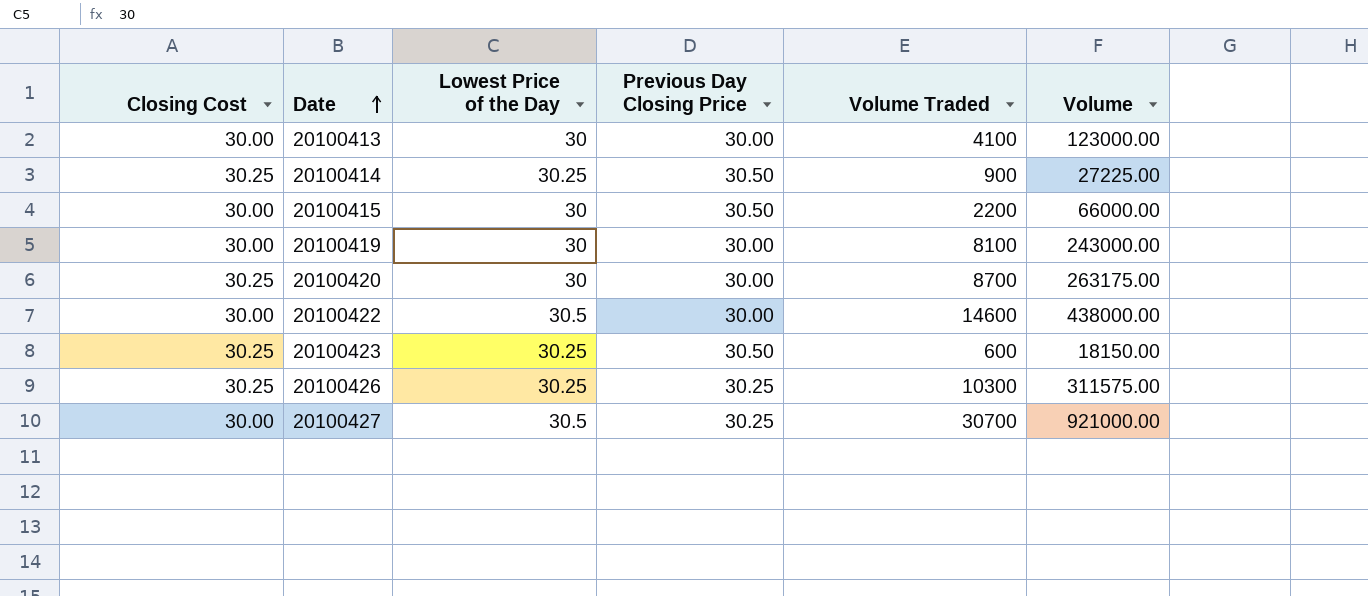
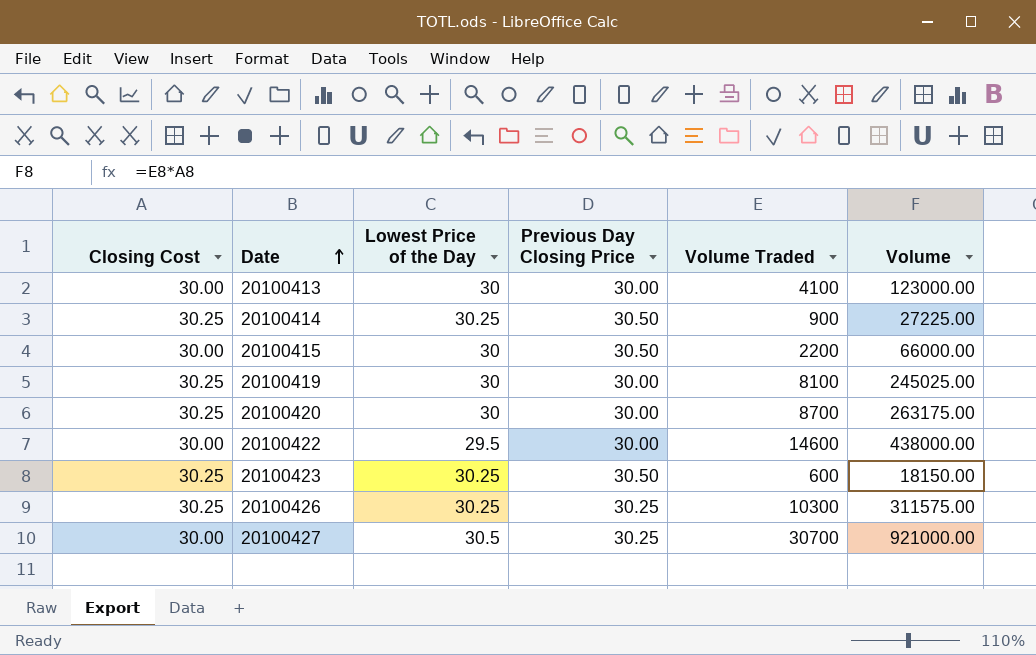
20100419 | Closing Cost: 30.00 -> 30.25
20100419 | Volume: 243000.00 -> 245025.00
20100422 | Lowest Price of the Day: 30.5 -> 29.5

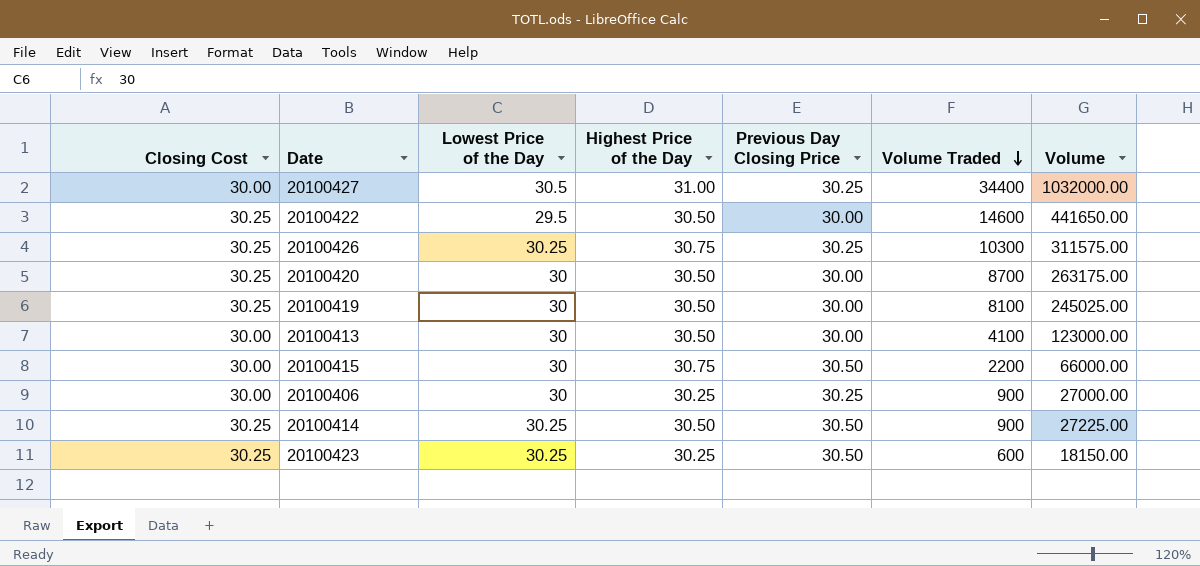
row order: Date ascending -> Volume Traded descending
column Highest Price of the Day | position: none -> 4
20100427 | Volume Traded: 30700 -> 34400
20100427 | Volume: 921000.00 -> 1032000.00
20100422 | Closing Cost: 30.00 -> 30.25
20100422 | Volume: 438000.00 -> 441650.00
row 20100406: none -> 30.00 | 30 | 30.25 | 30.25 | 900 | 27000.00

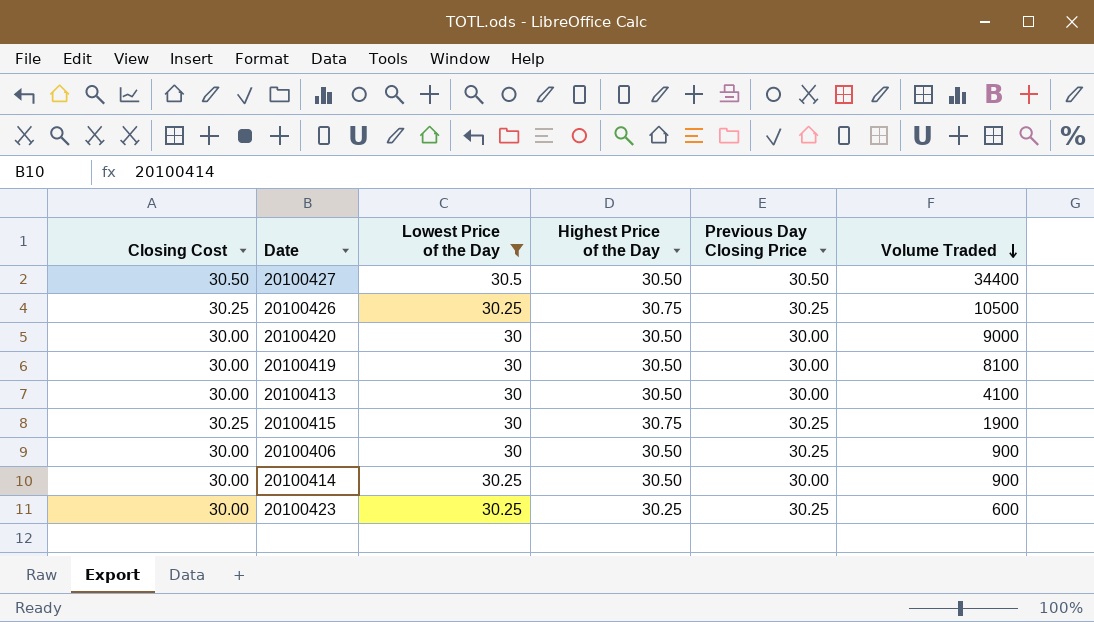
filter: none -> Lowest Price of the Day != 29.5
column Volume | formula: [Closing Cost] * [Volume Traded] -> none
20100427 | Closing Cost: 30.00 -> 30.50
20100427 | Highest Price of the Day: 31.00 -> 30.50
20100427 | Previous Day Closing Price: 30.25 -> 30.50
20100426 | Volume Traded: 10300 -> 10500
20100420 | Closing Cost: 30.25 -> 30.00
20100420 | Volume Traded: 8700 -> 9000
20100419 | Closing Cost: 30.25 -> 30.00
20100415 | Closing Cost: 30.00 -> 30.25
20100415 | Previous Day Closing Price: 30.50 -> 30.25
20100415 | Volume Traded: 2200 -> 1900
20100406 | Highest Price of the Day: 30.25 -> 30.50
20100414 | Closing Cost: 30.25 -> 30.00
20100414 | Previous Day Closing Price: 30.50 -> 30.00
20100423 | Closing Cost: 30.25 -> 30.00
20100423 | Previous Day Closing Price: 30.50 -> 30.25

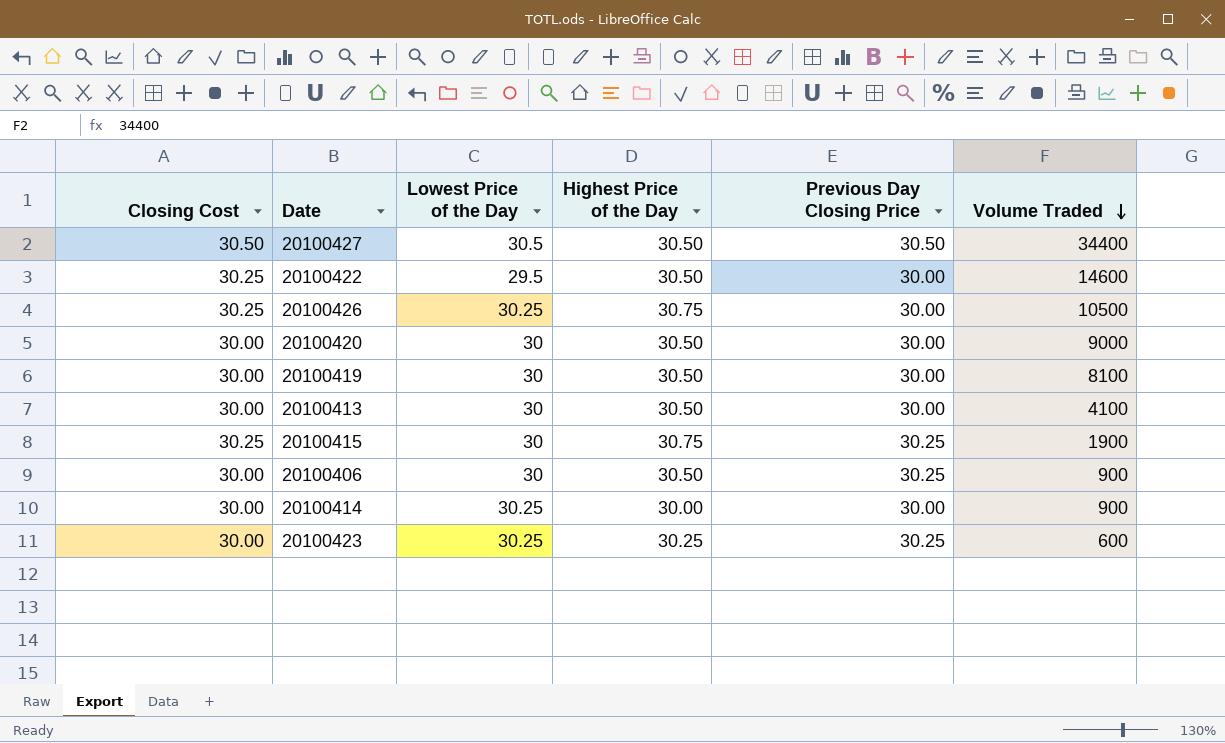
filter: Lowest Price of the Day != 29.5 -> none
20100426 | Previous Day Closing Price: 30.25 -> 30.00
20100414 | Highest Price of the Day: 30.50 -> 30.00

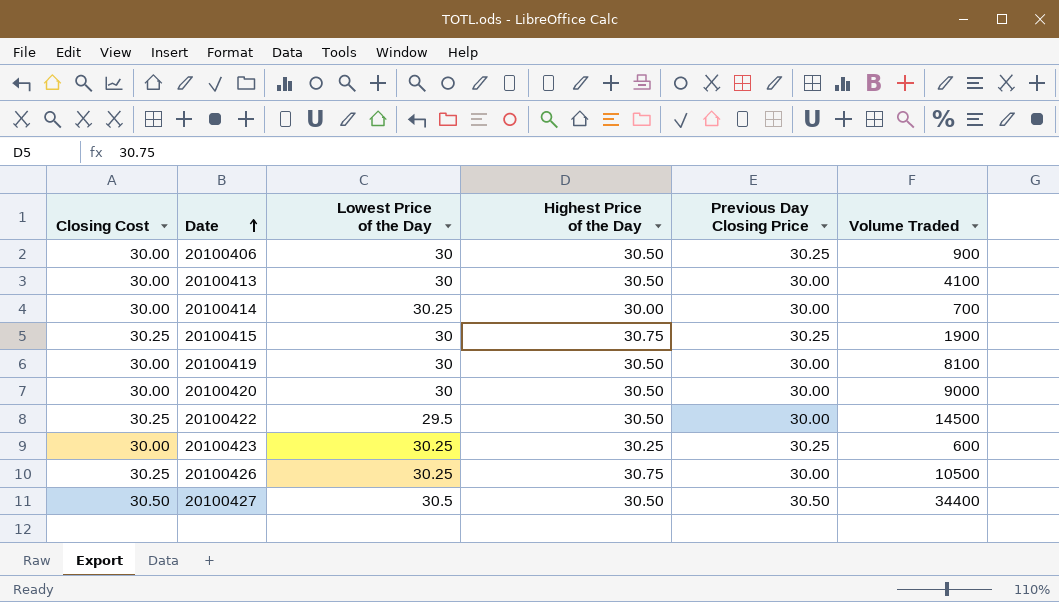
row order: Volume Traded descending -> Date ascending
20100414 | Volume Traded: 900 -> 700
20100422 | Volume Traded: 14600 -> 14500

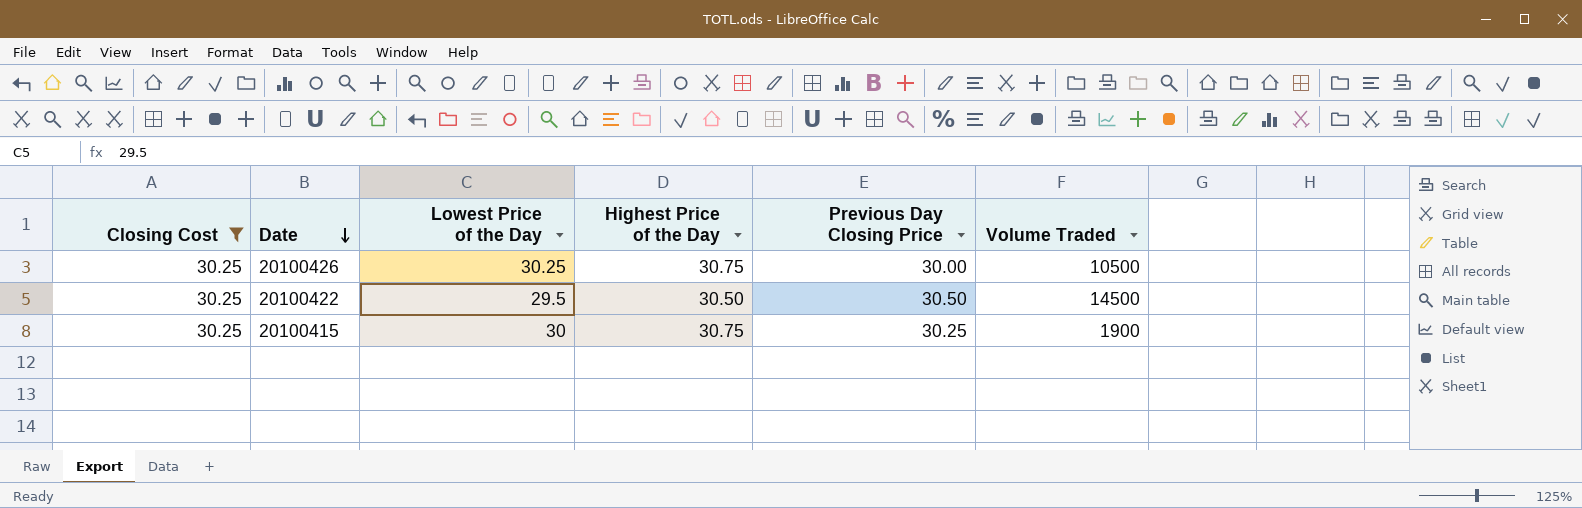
filter: none -> Closing Cost = 30.25
row order: Date ascending -> Date descending
20100422 | Previous Day Closing Price: 30.00 -> 30.50

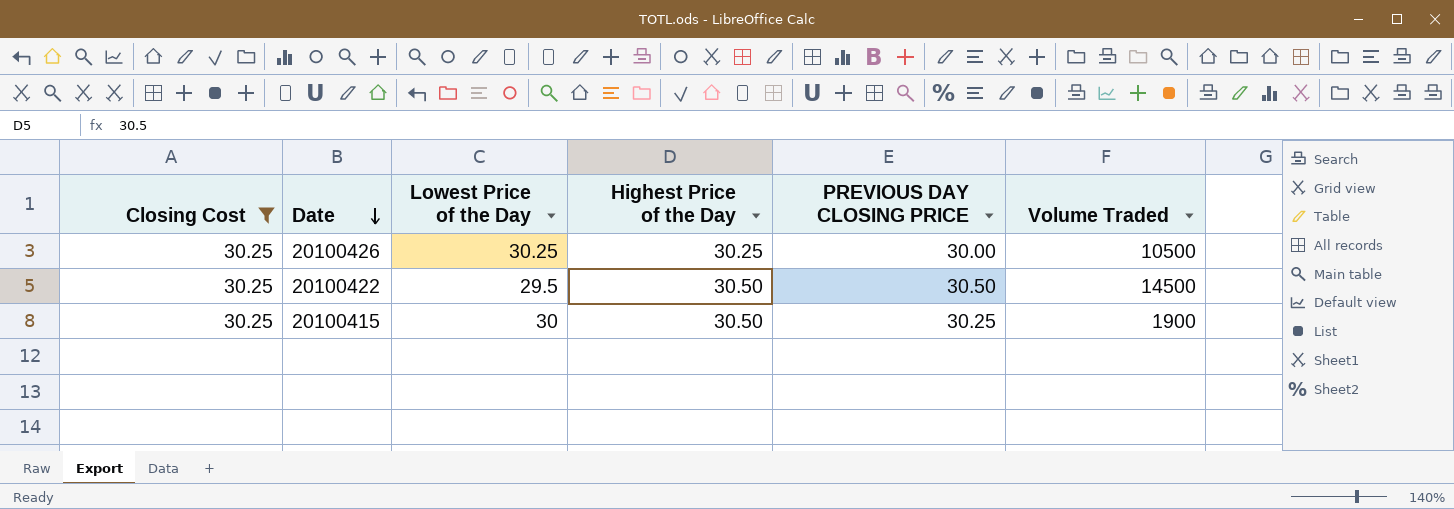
column name: Previous Day Closing Price -> PREVIOUS DAY CLOSING PRICE
20100426 | Highest Price of the Day: 30.75 -> 30.25
20100415 | Highest Price of the Day: 30.75 -> 30.50

